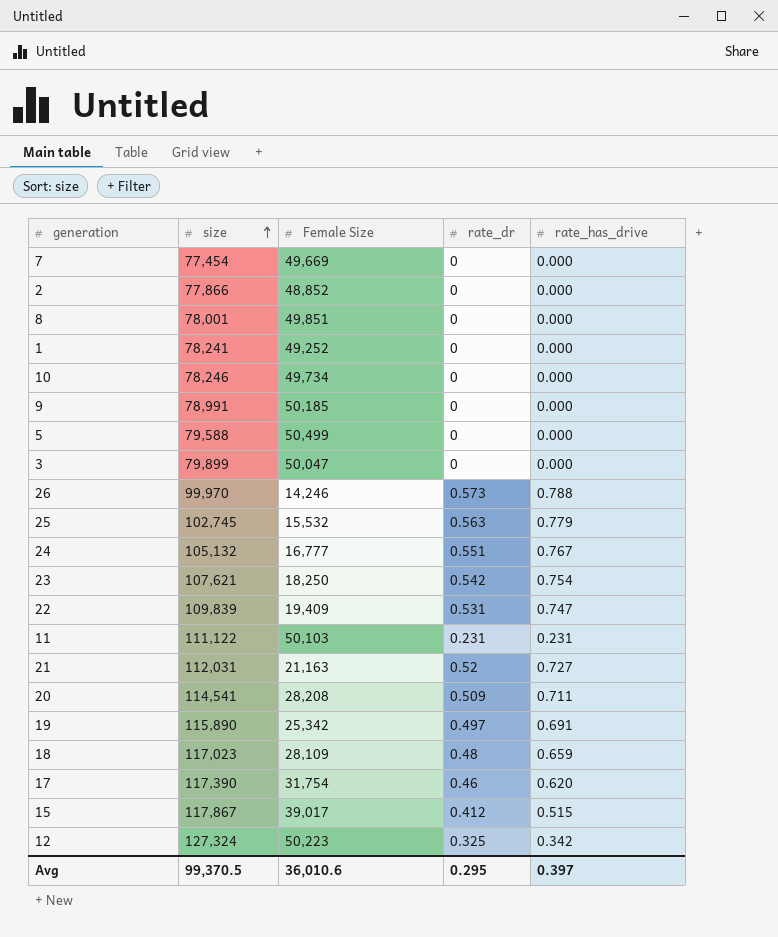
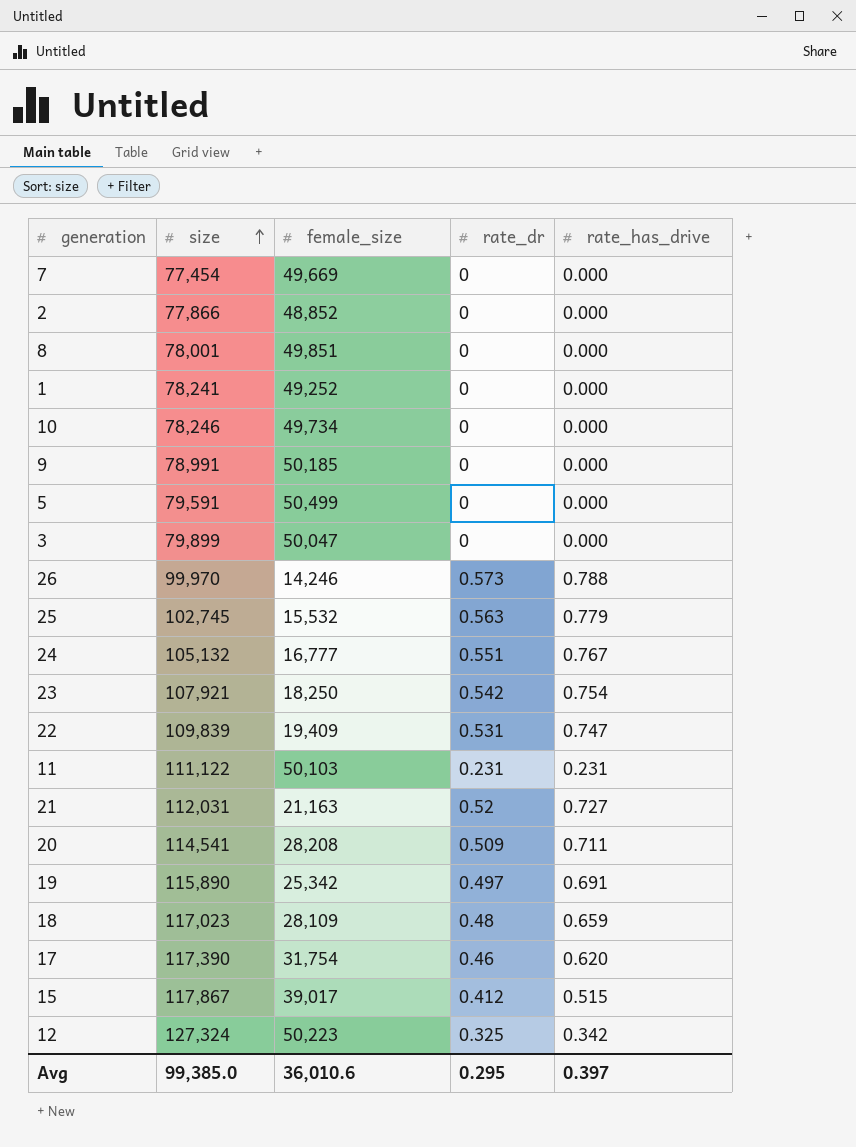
column name: Female Size -> female_size
5 | size: 79,588 -> 79,591
23 | size: 107,621 -> 107,921
Avg | size: 99,370.5 -> 99,385.0

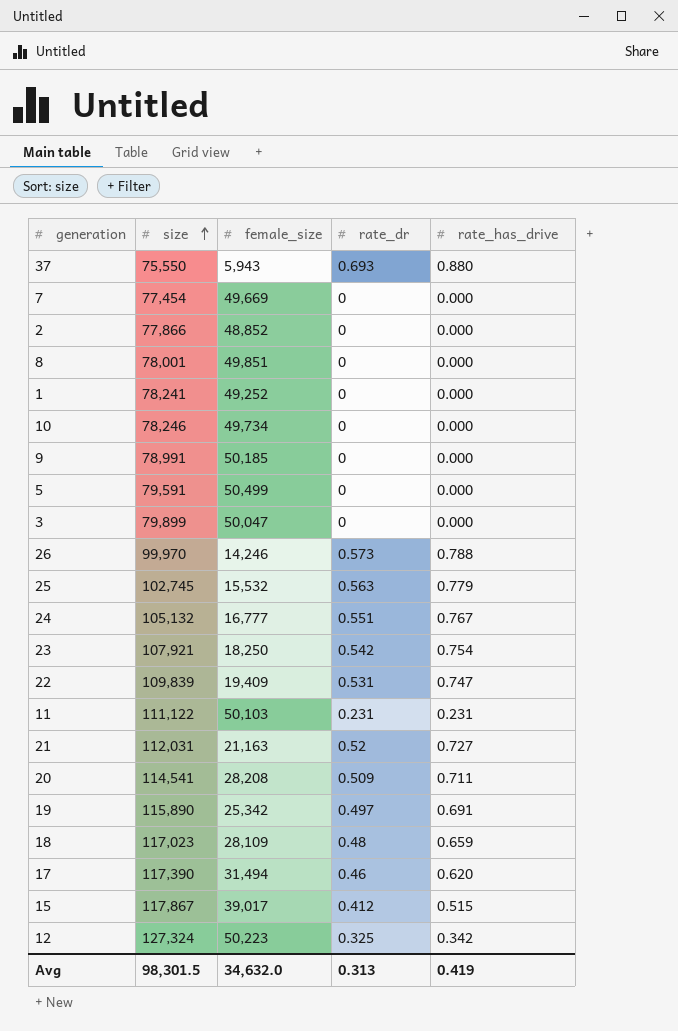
row 37: none -> 75,550 | 5,943 | 0.693 | 0.880
17 | female_size: 31,754 -> 31,494
Avg | size: 99,385.0 -> 98,301.5
Avg | female_size: 36,010.6 -> 34,632.0
Avg | rate_dr: 0.295 -> 0.313
Avg | rate_has_drive: 0.397 -> 0.419

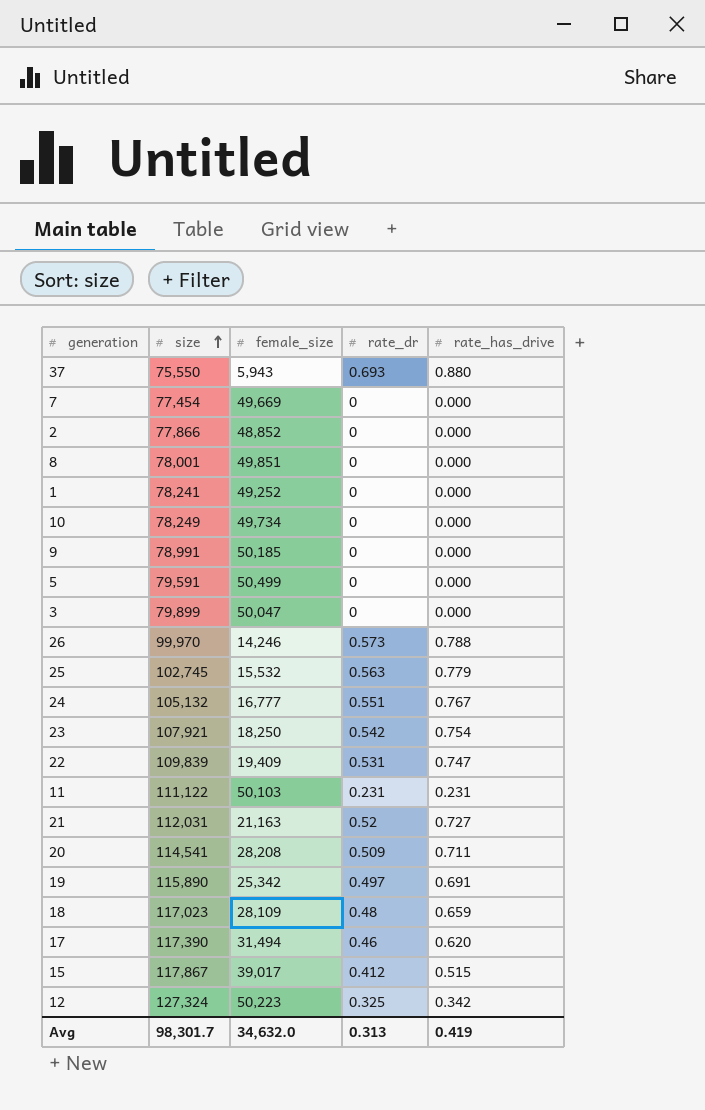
10 | size: 78,246 -> 78,249
Avg | size: 98,301.5 -> 98,301.7

